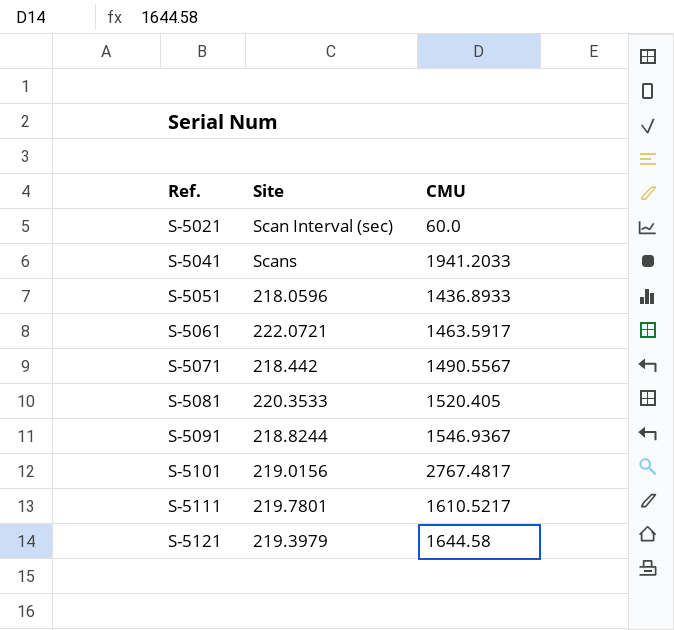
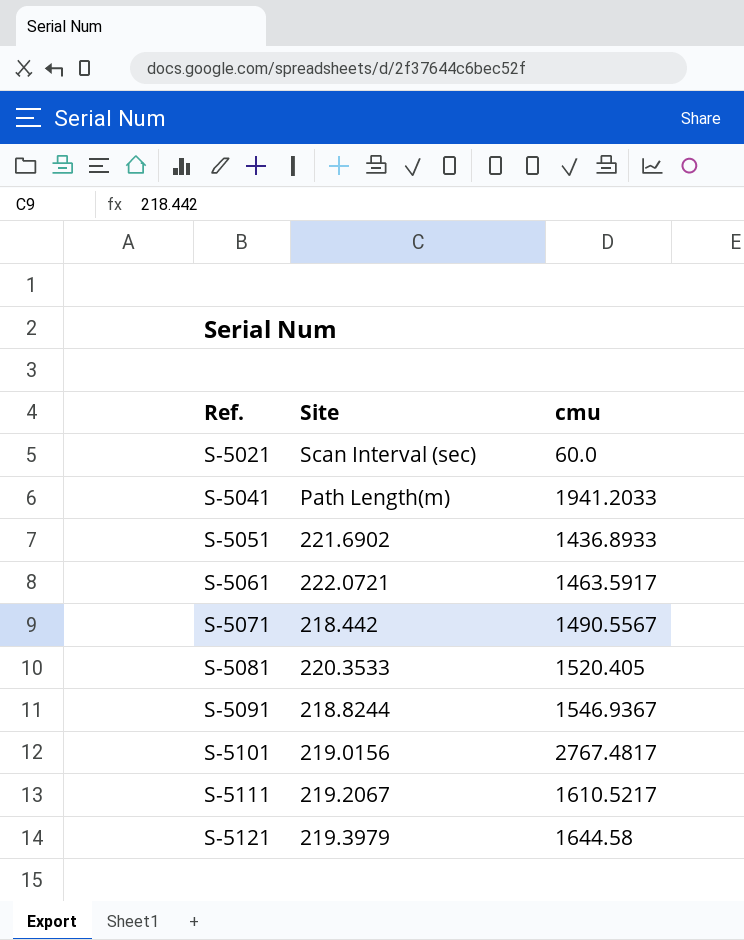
column name: CMU -> cmu
S-5041 | Site: Scans -> Path Length(m)
S-5051 | Site: 218.0596 -> 221.6902
S-5111 | Site: 219.7801 -> 219.2067

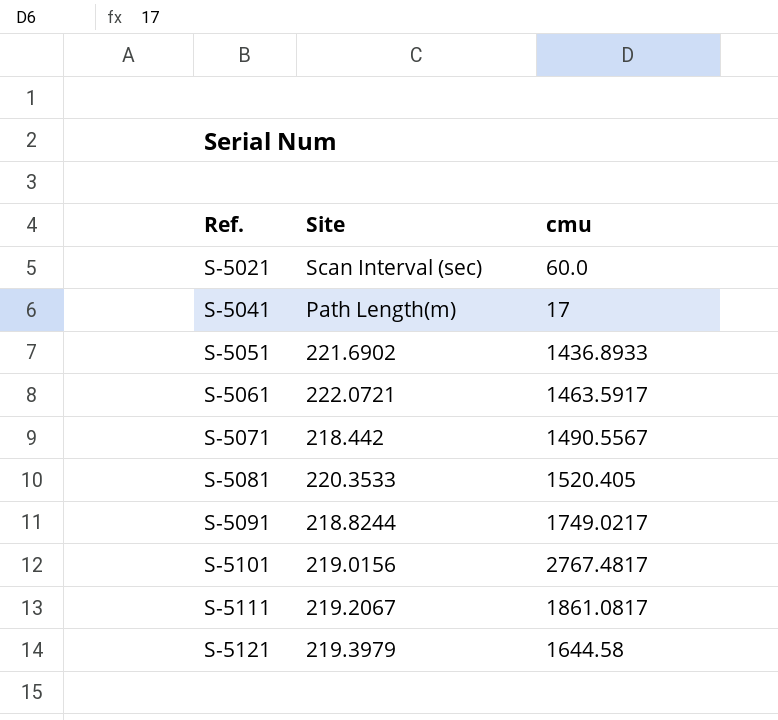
S-5041 | cmu: 1941.2033 -> 17
S-5091 | cmu: 1546.9367 -> 1749.0217
S-5111 | cmu: 1610.5217 -> 1861.0817

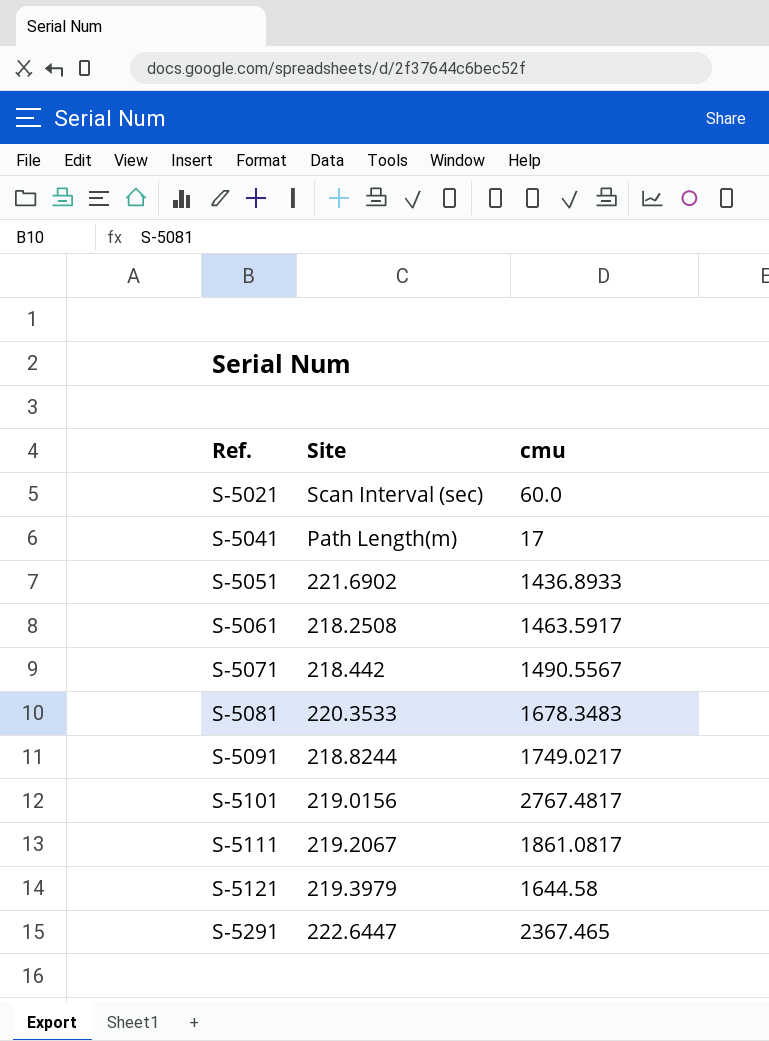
S-5061 | Site: 222.0721 -> 218.2508
S-5081 | cmu: 1520.405 -> 1678.3483
row S-5291: none -> 222.6447 | 2367.465

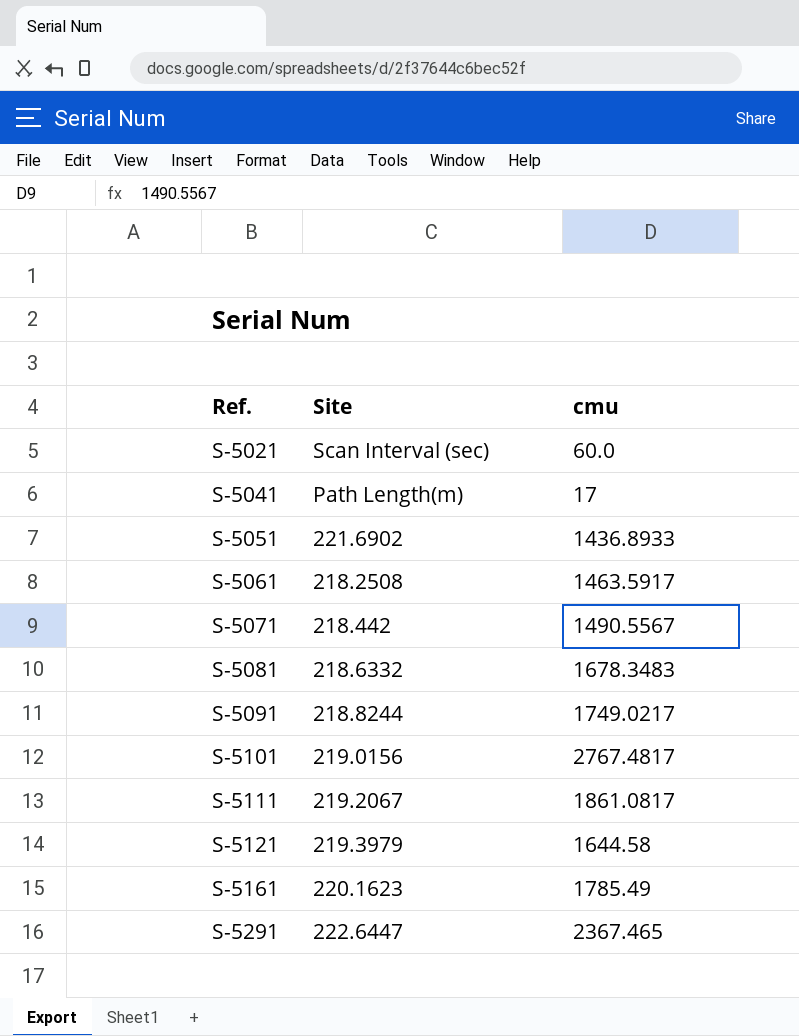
S-5081 | Site: 220.3533 -> 218.6332
row S-5161: none -> 220.1623 | 1785.49

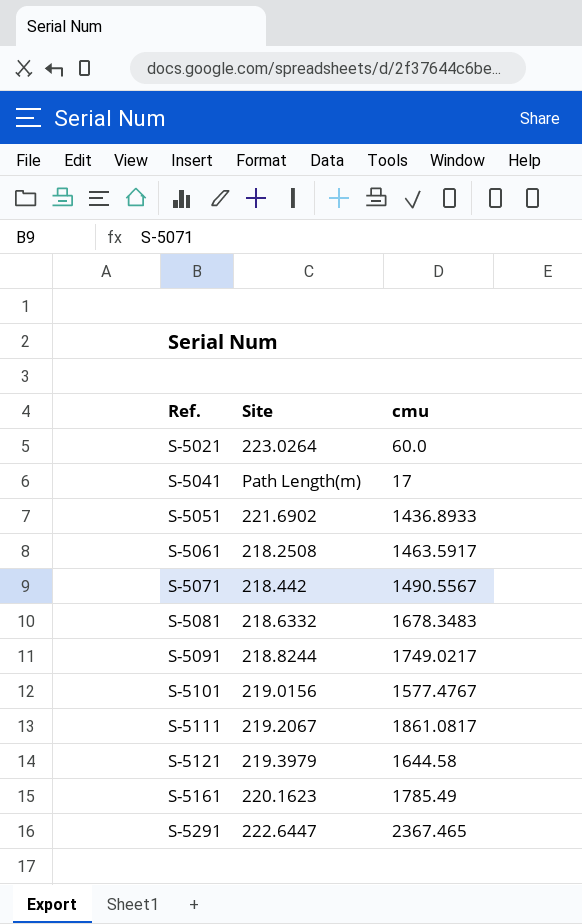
S-5021 | Site: Scan Interval (sec) -> 223.0264
S-5101 | cmu: 2767.4817 -> 1577.4767

